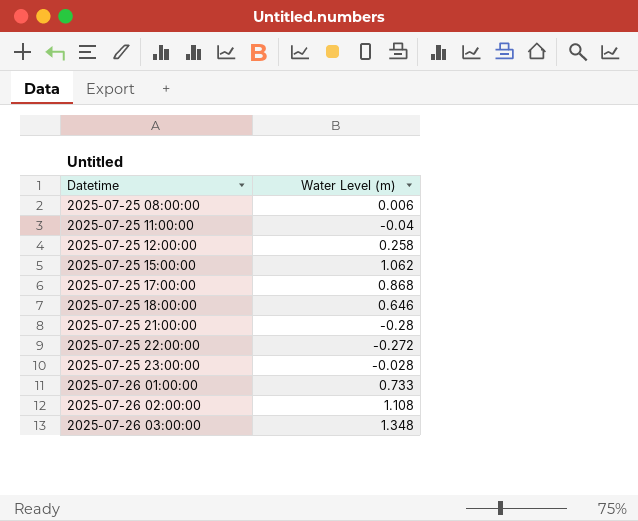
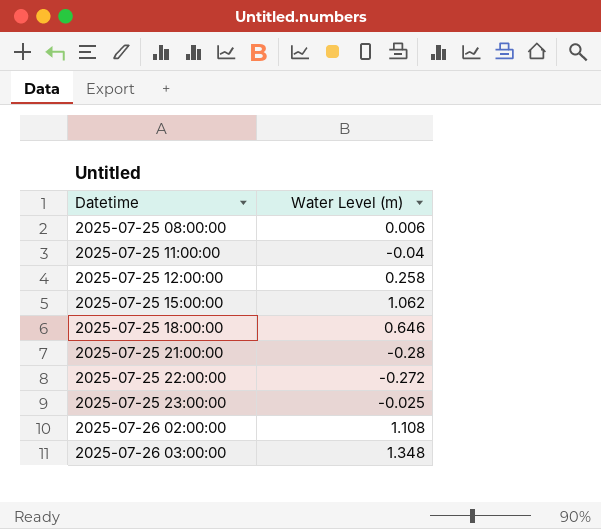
row 2025-07-25 17:00:00: 0.868 -> none
row 2025-07-26 01:00:00: 0.733 -> none
2025-07-25 23:00:00 | Water Level (m): -0.028 -> -0.025

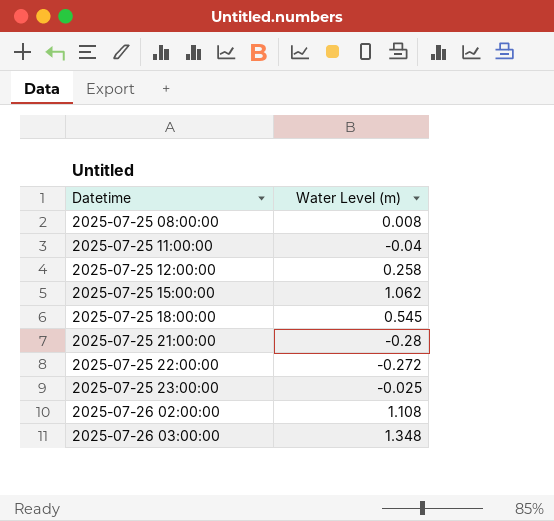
2025-07-25 08:00:00 | Water Level (m): 0.006 -> 0.008
2025-07-25 18:00:00 | Water Level (m): 0.646 -> 0.545

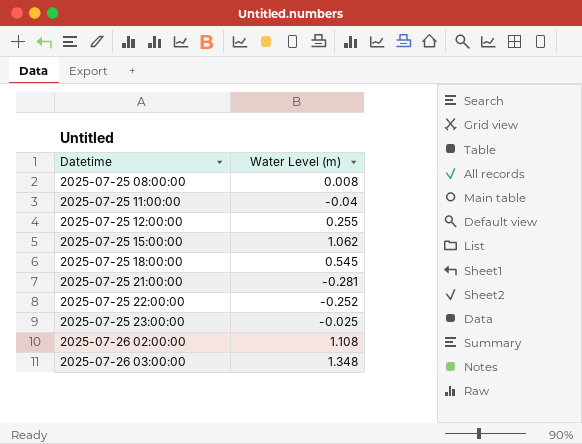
2025-07-25 12:00:00 | Water Level (m): 0.258 -> 0.255
2025-07-25 21:00:00 | Water Level (m): -0.28 -> -0.281
2025-07-25 22:00:00 | Water Level (m): -0.272 -> -0.252

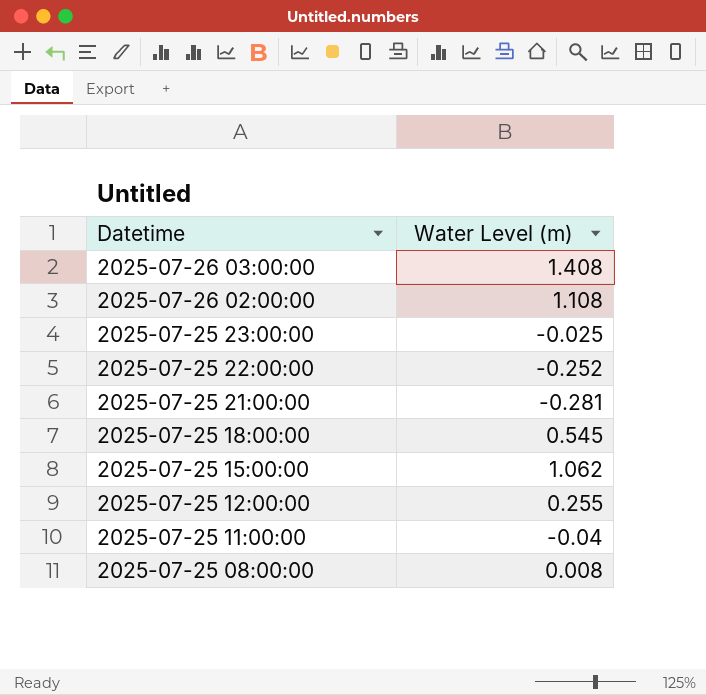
row order: Datetime ascending -> Datetime descending
2025-07-26 03:00:00 | Water Level (m): 1.348 -> 1.408

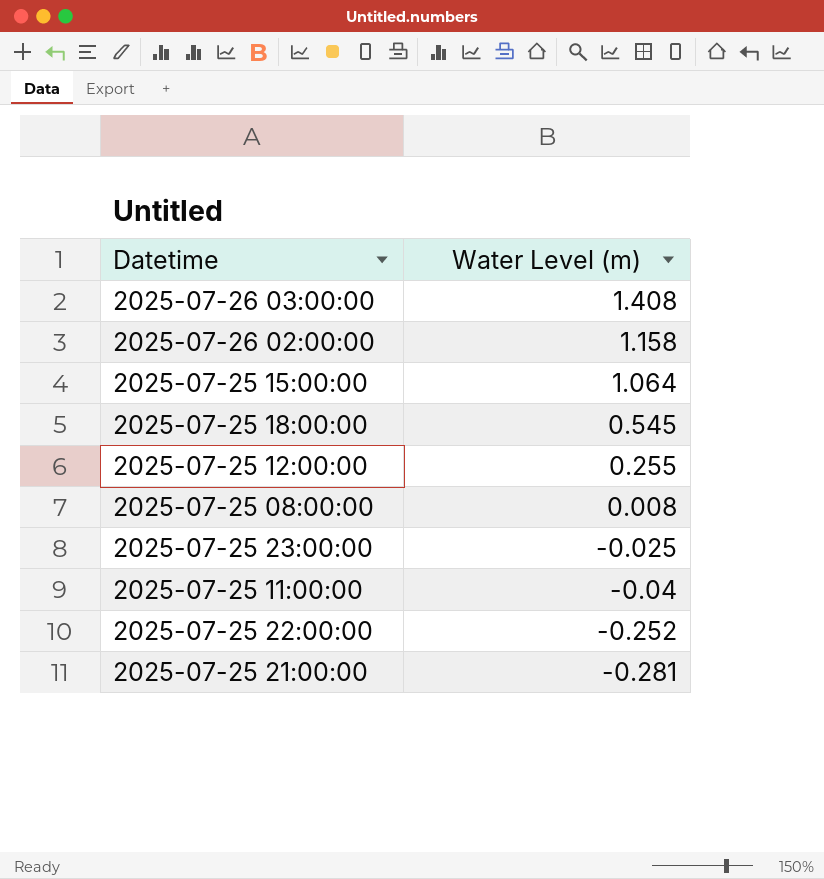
row order: Datetime descending -> Water Level (m) descending
2025-07-26 02:00:00 | Water Level (m): 1.108 -> 1.158
2025-07-25 15:00:00 | Water Level (m): 1.062 -> 1.064

